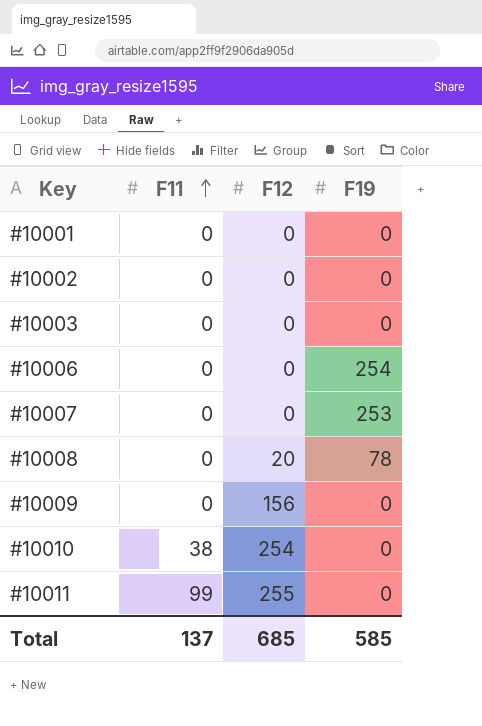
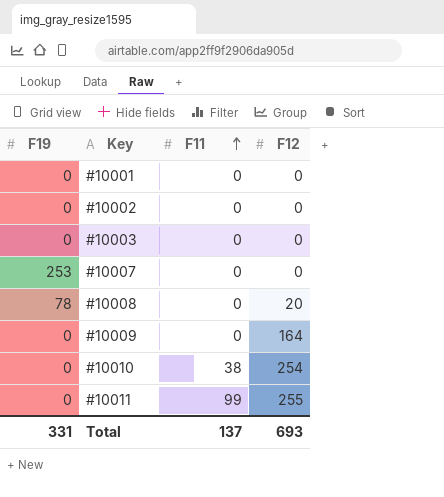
column F19 | position: 4 -> 1
row #10006: 0 | 0 | 254 -> none
#10009 | F12: 156 -> 164
Total | F19: 585 -> 331
Total | F12: 685 -> 693

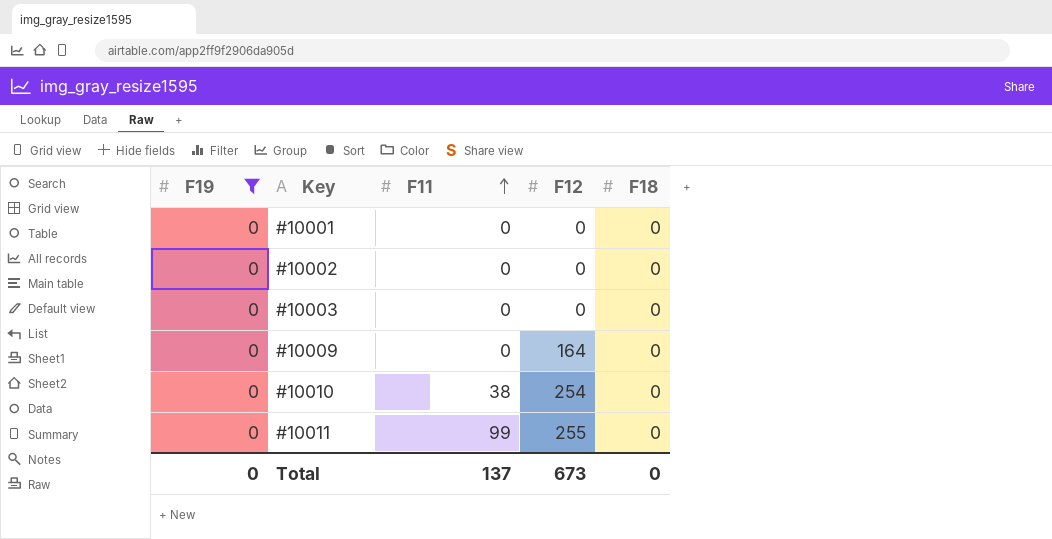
filter: none -> F19 = 0
column F18 | position: none -> 5
Total | F19: 331 -> 0
Total | F12: 693 -> 673

